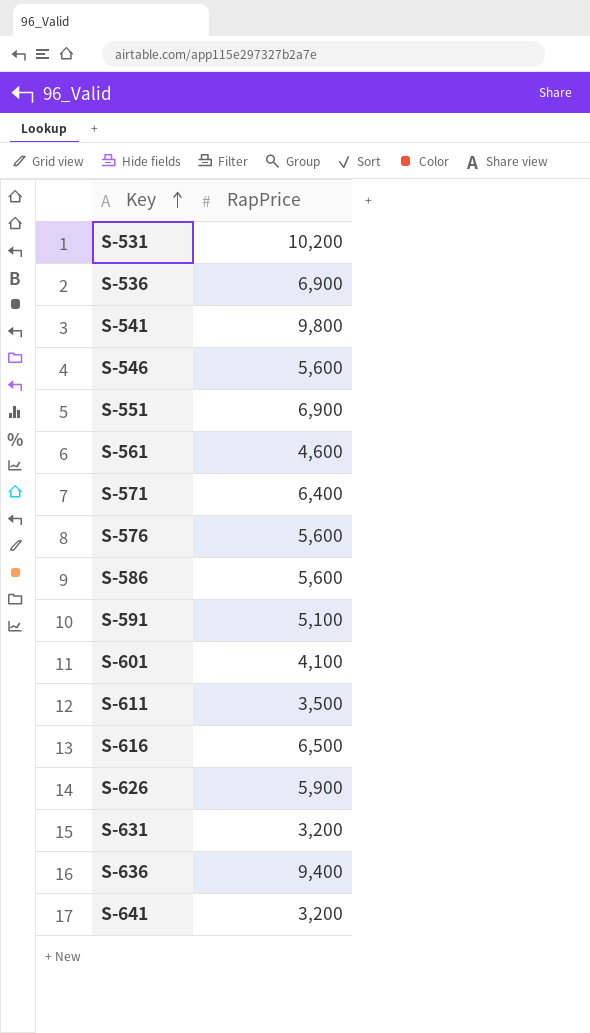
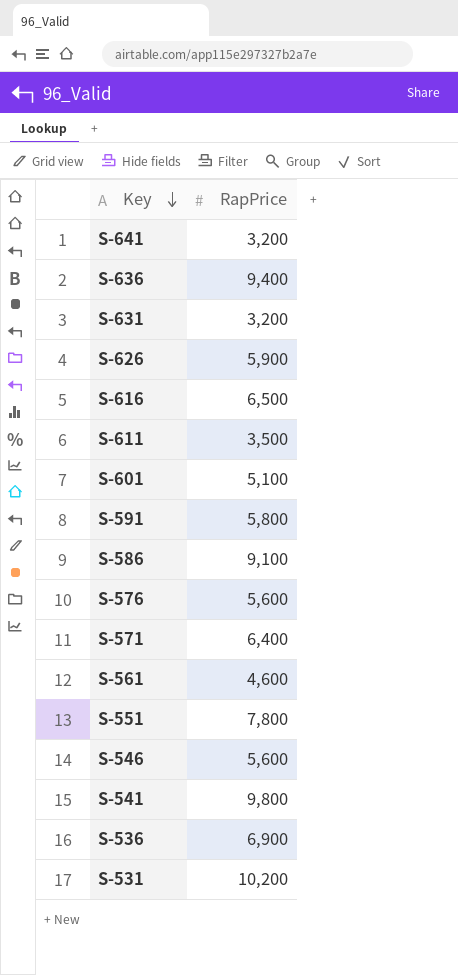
row order: Key ascending -> Key descending
S-601 | RapPrice: 4,100 -> 5,100
S-591 | RapPrice: 5,100 -> 5,800
S-586 | RapPrice: 5,600 -> 9,100
S-551 | RapPrice: 6,900 -> 7,800

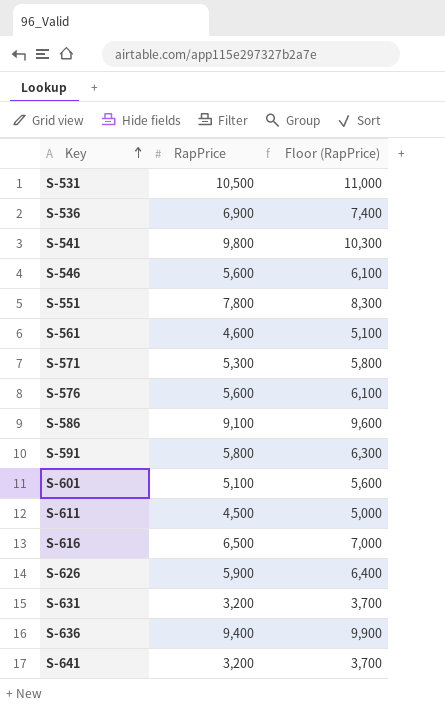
row order: Key descending -> Key ascending
column Floor (RapPrice) | formula: none -> [RapPrice] + 500
S-531 | RapPrice: 10,200 -> 10,500
S-571 | RapPrice: 6,400 -> 5,300
S-611 | RapPrice: 3,500 -> 4,500

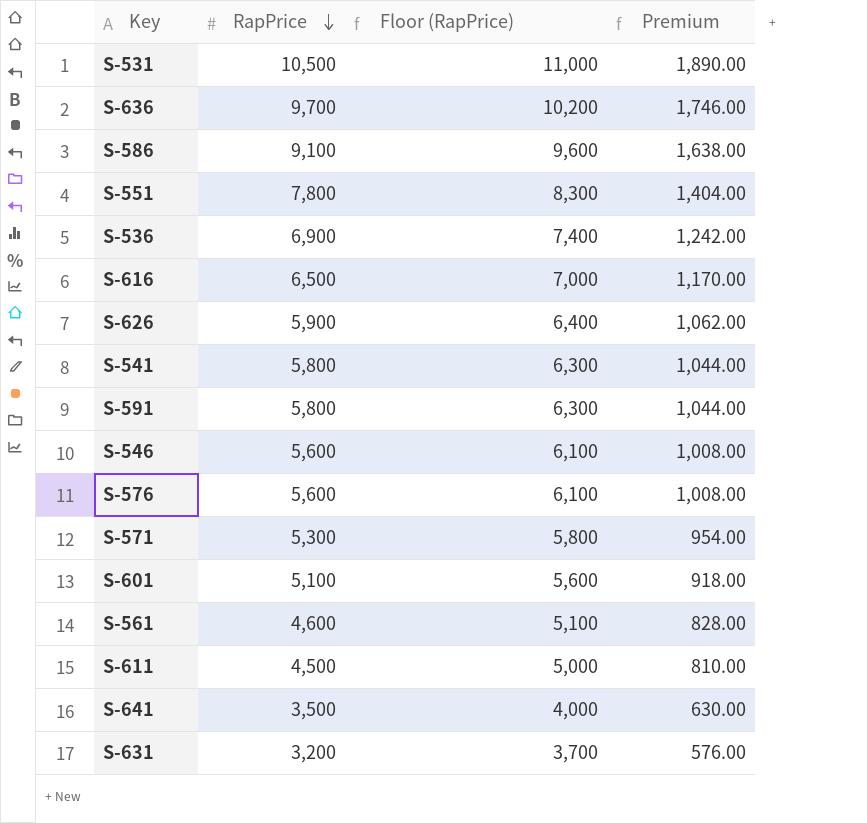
row order: Key ascending -> RapPrice descending
column Premium | formula: none -> [RapPrice] * 0.18
S-636 | RapPrice: 9,400 -> 9,700
S-636 | Floor (RapPrice): 9,900 -> 10,200
S-541 | RapPrice: 9,800 -> 5,800
S-541 | Floor (RapPrice): 10,300 -> 6,300
S-641 | RapPrice: 3,200 -> 3,500
S-641 | Floor (RapPrice): 3,700 -> 4,000

